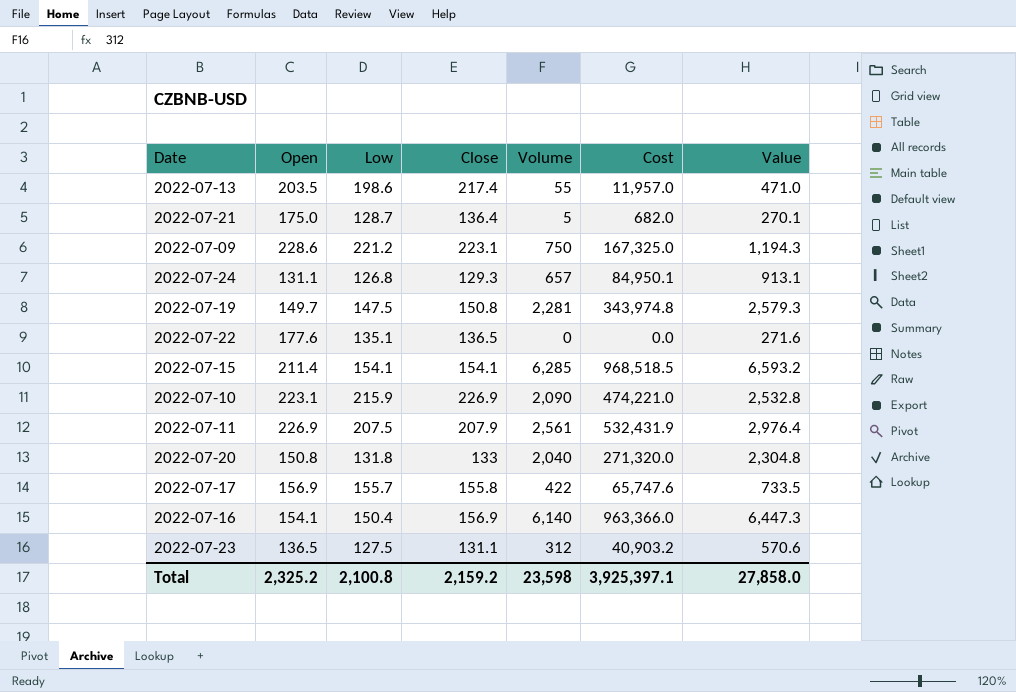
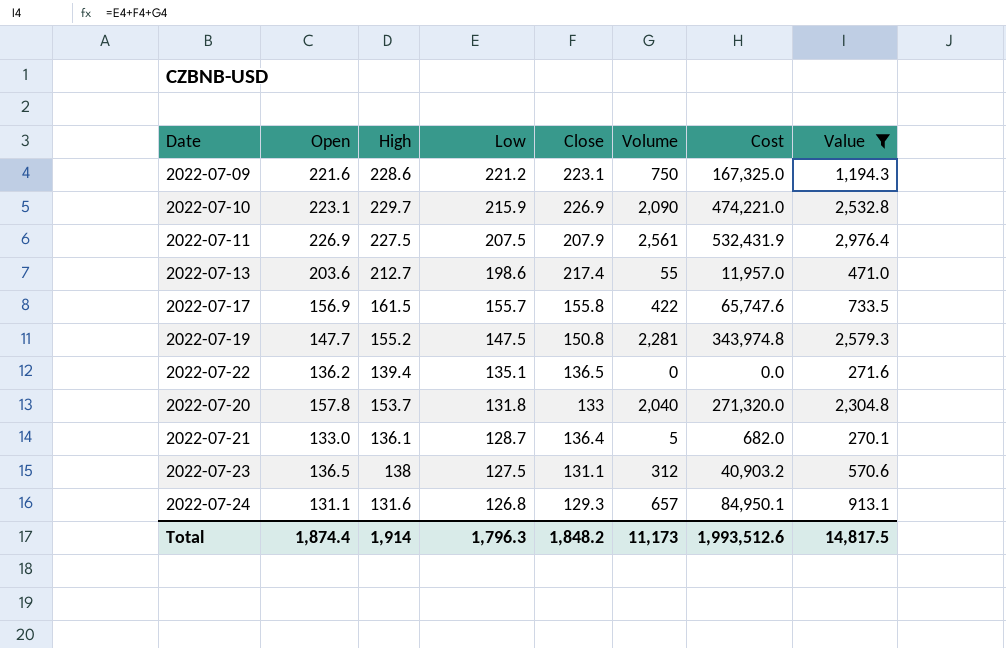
filter: none -> Value <= 2,976.4
row order: none -> Low descending
column High | position: none -> 3
2022-07-09 | Open: 228.6 -> 221.6
2022-07-13 | Open: 203.5 -> 203.6
2022-07-19 | Open: 149.7 -> 147.7
2022-07-22 | Open: 177.6 -> 136.2
2022-07-20 | Open: 150.8 -> 157.8
2022-07-21 | Open: 175.0 -> 133.0
Total | Open: 2,325.2 -> 1,874.4
Total | Low: 2,100.8 -> 1,796.3
Total | Close: 2,159.2 -> 1,848.2
Total | Volume: 23,598 -> 11,173
Total | Cost: 3,925,397.1 -> 1,993,512.6
Total | Value: 27,858.0 -> 14,817.5

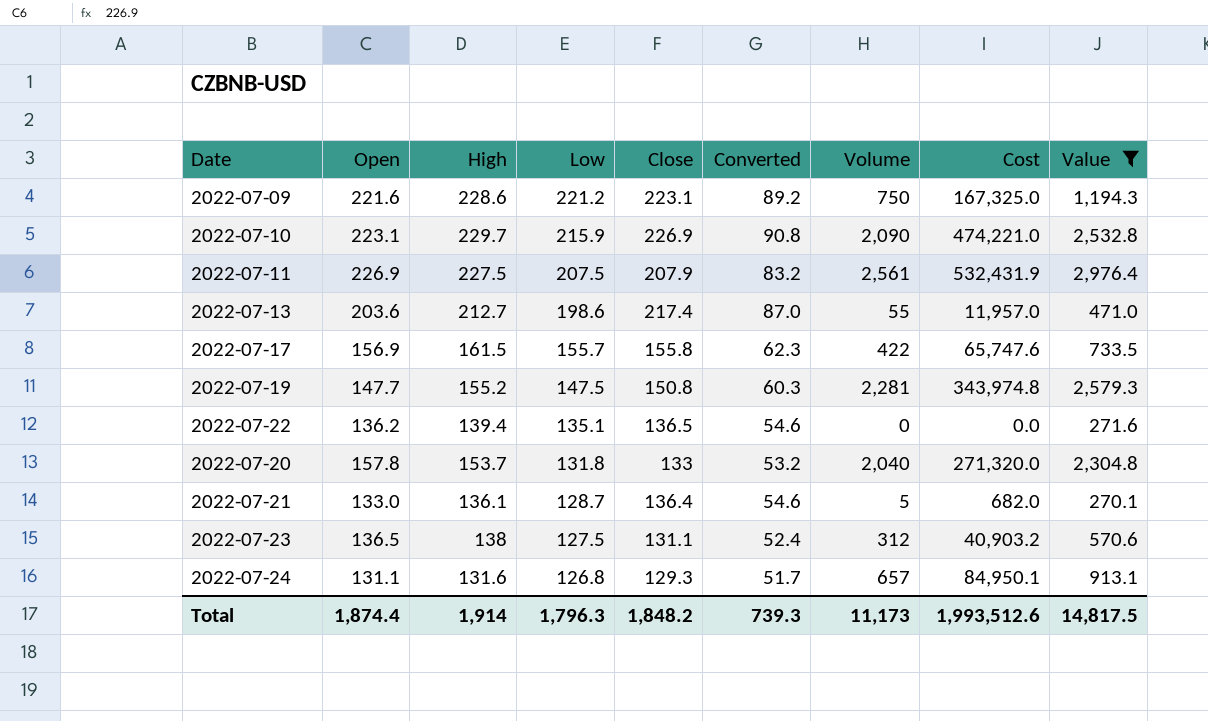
column Converted | formula: none -> [Close] * 0.4

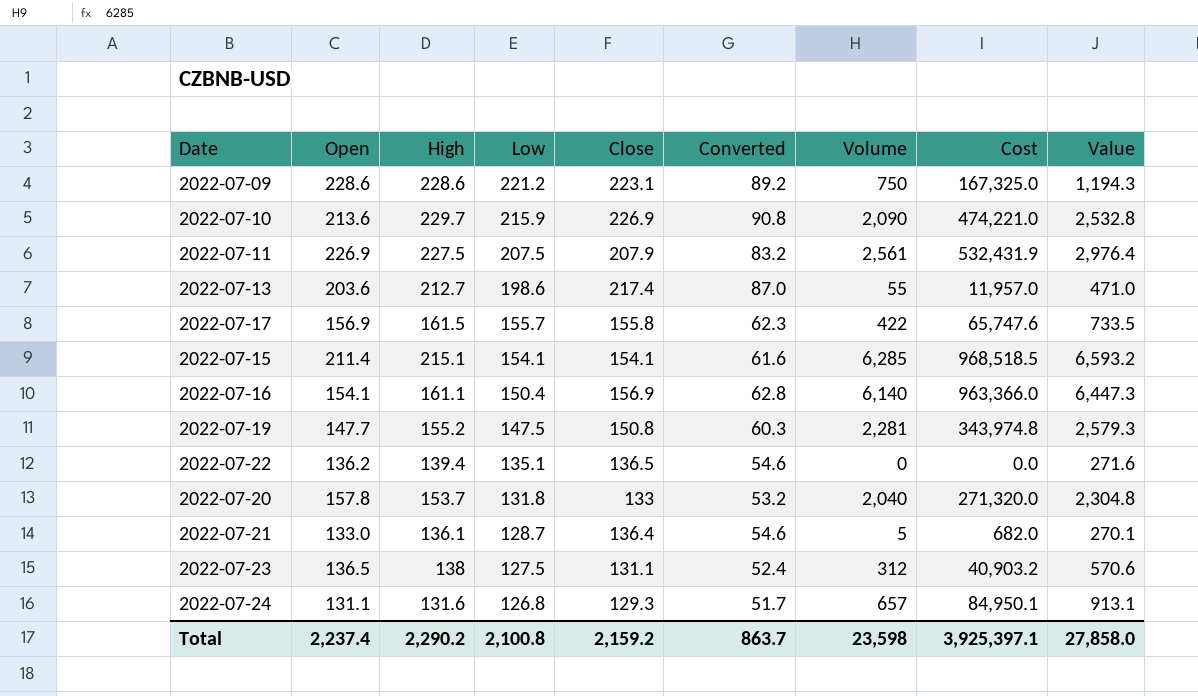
filter: Value <= 2,976.4 -> none
2022-07-09 | Open: 221.6 -> 228.6
2022-07-10 | Open: 223.1 -> 213.6
Total | Open: 1,874.4 -> 2,237.4
Total | High: 1,914 -> 2,290.2
Total | Low: 1,796.3 -> 2,100.8
Total | Close: 1,848.2 -> 2,159.2
Total | Converted: 739.3 -> 863.7
Total | Volume: 11,173 -> 23,598
Total | Cost: 1,993,512.6 -> 3,925,397.1
Total | Value: 14,817.5 -> 27,858.0

